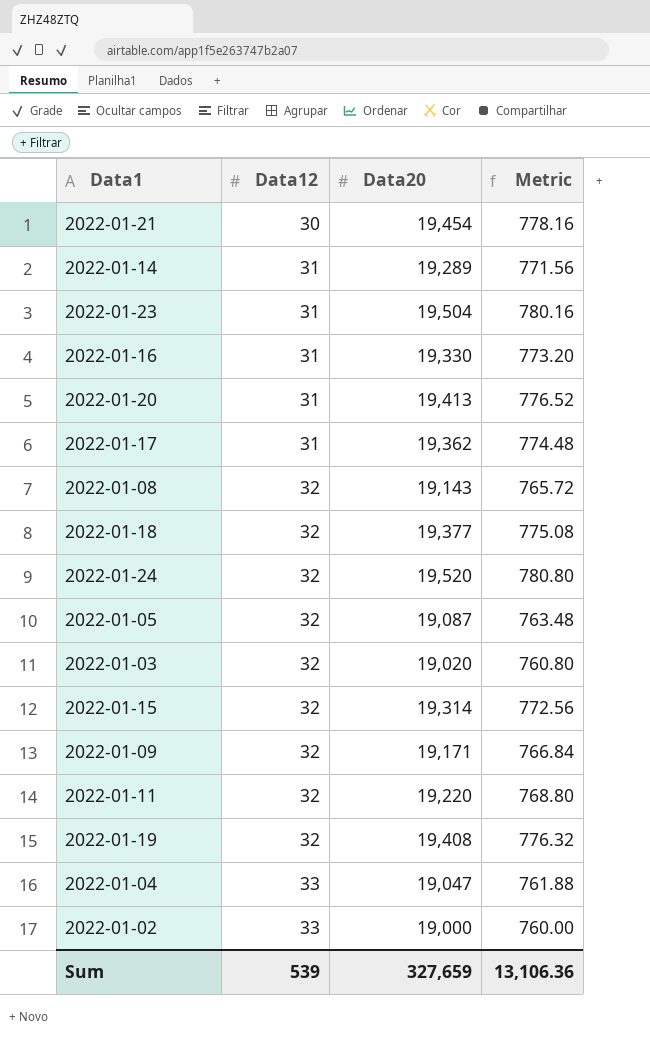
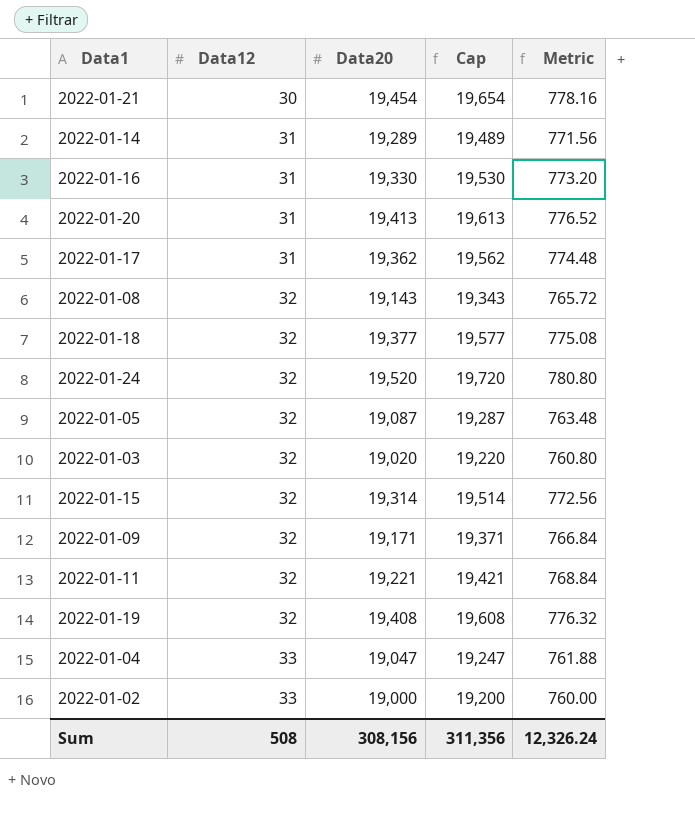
column Cap | formula: none -> [Data20] + 200
row 2022-01-23: 31 | 19,504 | 780.16 -> none
2022-01-11 | Data20: 19,220 -> 19,221
2022-01-11 | Metric: 768.80 -> 768.84
Sum | Data12: 539 -> 508
Sum | Data20: 327,659 -> 308,156
Sum | Metric: 13,106.36 -> 12,326.24

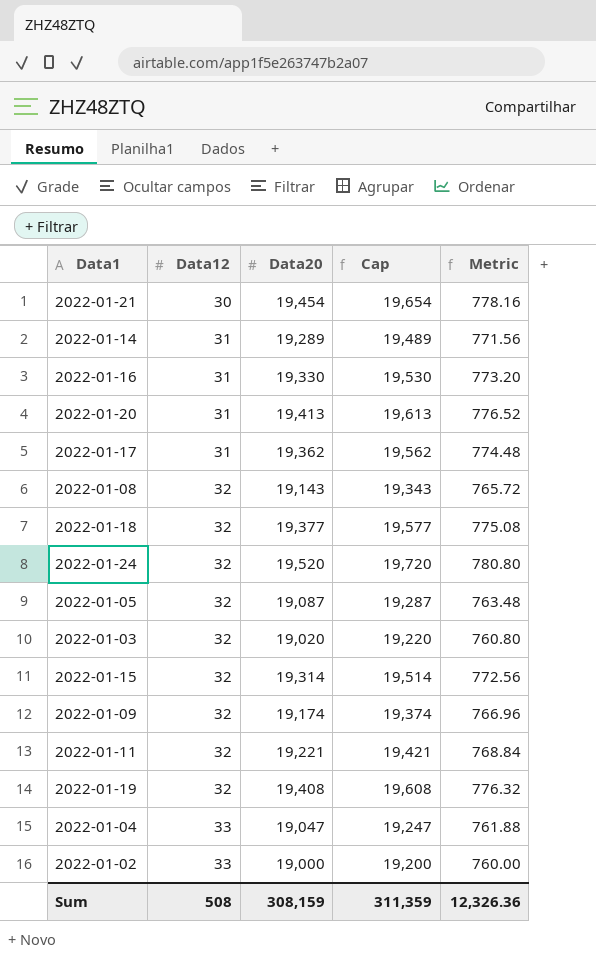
2022-01-09 | Data20: 19,171 -> 19,174
2022-01-09 | Cap: 19,371 -> 19,374
2022-01-09 | Metric: 766.84 -> 766.96
Sum | Data20: 308,156 -> 308,159
Sum | Cap: 311,356 -> 311,359
Sum | Metric: 12,326.24 -> 12,326.36

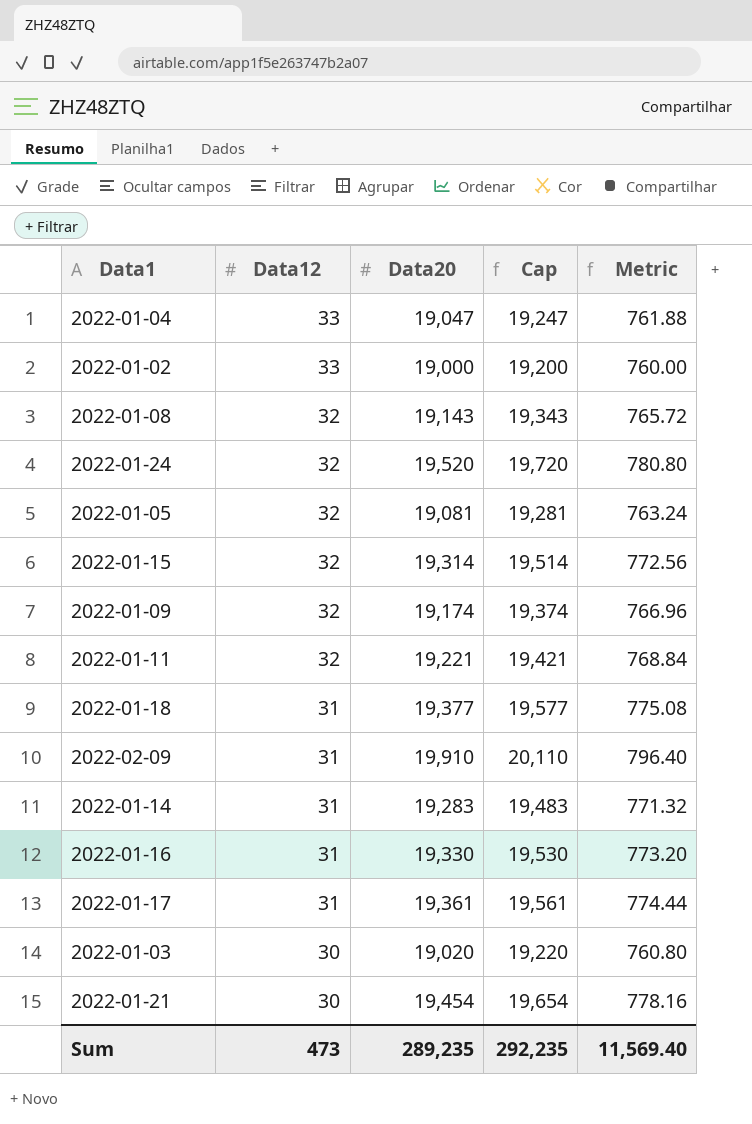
row order: Data12 ascending -> Data12 descending
row 2022-01-20: 31 | 19,413 | 19,613 | 776.52 -> none
row 2022-01-19: 32 | 19,408 | 19,608 | 776.32 -> none
2022-01-05 | Data20: 19,087 -> 19,081
2022-01-05 | Cap: 19,287 -> 19,281
2022-01-05 | Metric: 763.48 -> 763.24
2022-01-18 | Data12: 32 -> 31
row 2022-02-09: none -> 31 | 19,910 | 20,110 | 796.40
2022-01-14 | Data20: 19,289 -> 19,283
2022-01-14 | Cap: 19,489 -> 19,483
2022-01-14 | Metric: 771.56 -> 771.32
2022-01-17 | Data20: 19,362 -> 19,361
2022-01-17 | Cap: 19,562 -> 19,561
2022-01-17 | Metric: 774.48 -> 774.44
2022-01-03 | Data12: 32 -> 30
Sum | Data12: 508 -> 473
Sum | Data20: 308,159 -> 289,235
Sum | Cap: 311,359 -> 292,235
Sum | Metric: 12,326.36 -> 11,569.40

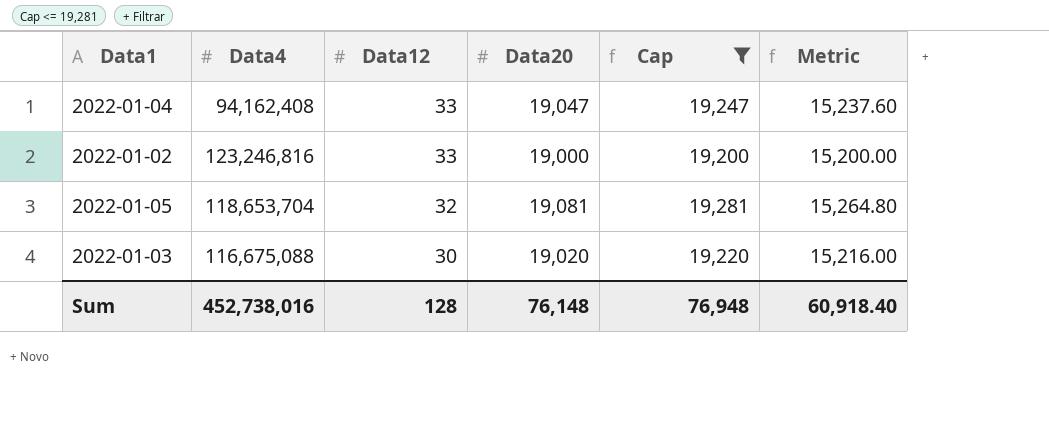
filter: none -> Cap <= 19,281
column Data4 | position: none -> 2
column Metric | formula: [Data20] * 0.04 -> [Data20] * 0.8
Sum | Data12: 473 -> 128
Sum | Data20: 289,235 -> 76,148
Sum | Cap: 292,235 -> 76,948
Sum | Metric: 11,569.40 -> 60,918.40

